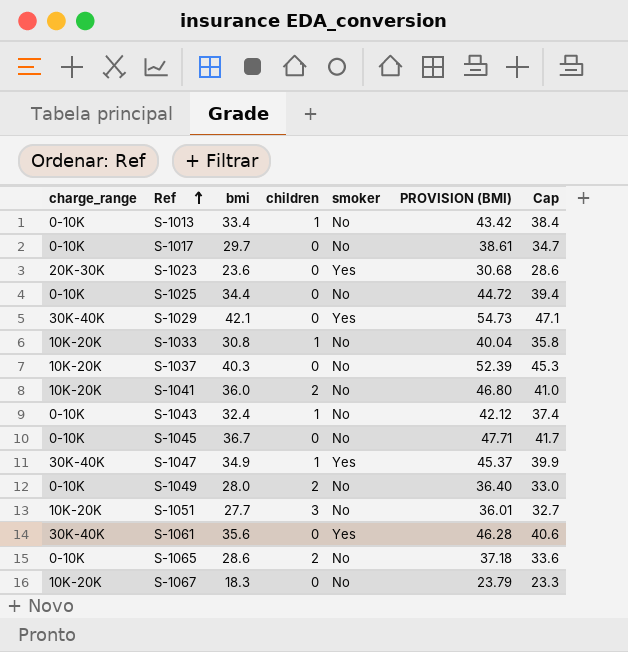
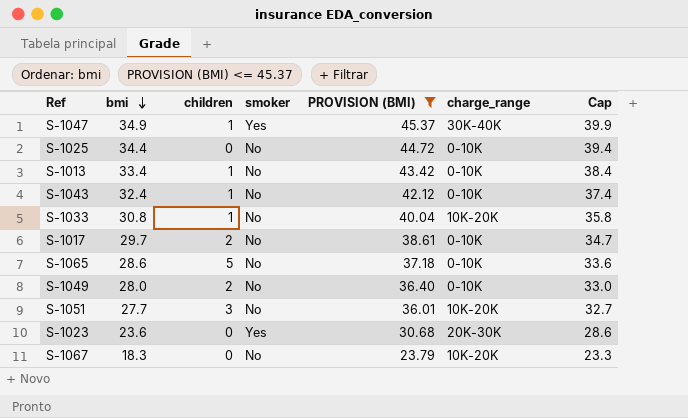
filter: none -> PROVISION (BMI) <= 45.37
row order: Ref ascending -> bmi descending
column charge_range | position: 1 -> 6
S-1017 | children: 0 -> 2
S-1065 | children: 2 -> 5

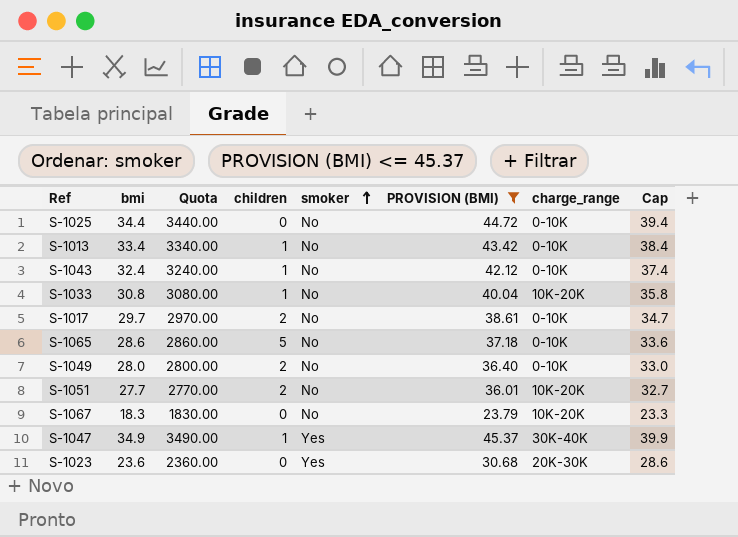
row order: bmi descending -> smoker ascending
column Quota | formula: none -> [bmi] * 100
S-1051 | children: 3 -> 2

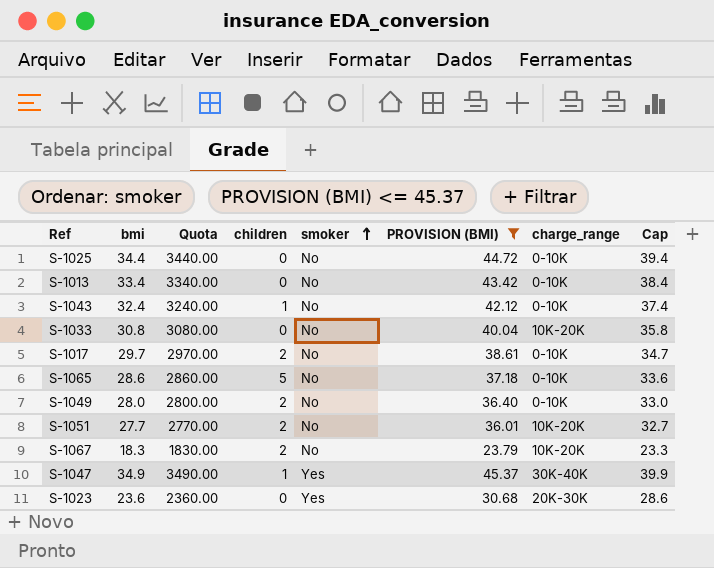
S-1013 | children: 1 -> 0
S-1033 | children: 1 -> 0
S-1067 | children: 0 -> 2

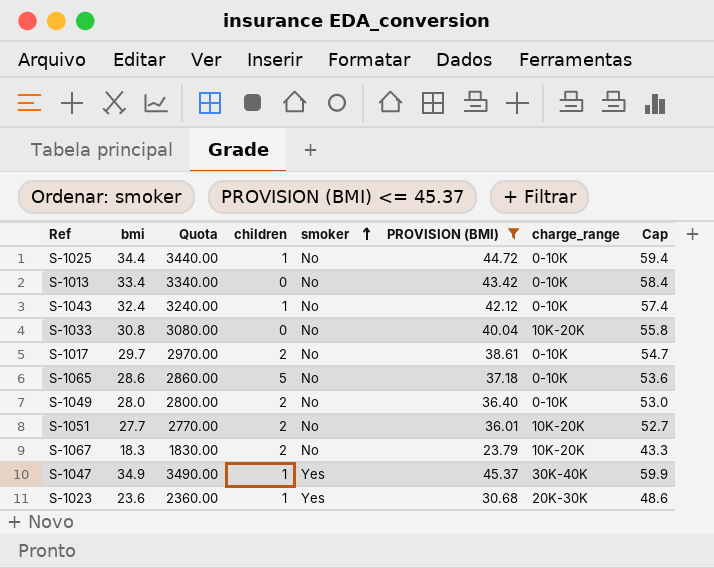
column Cap | formula: [bmi] + 5 -> [bmi] + 25
S-1025 | children: 0 -> 1
S-1023 | children: 0 -> 1

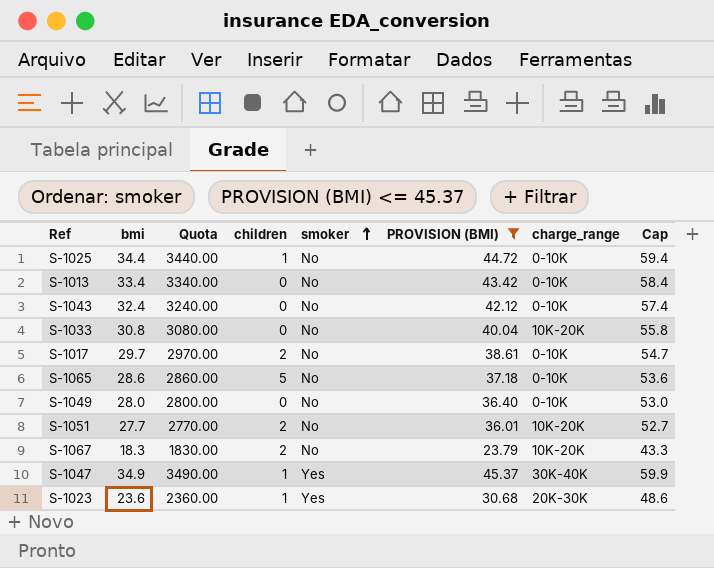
S-1043 | children: 1 -> 0
S-1049 | children: 2 -> 0

